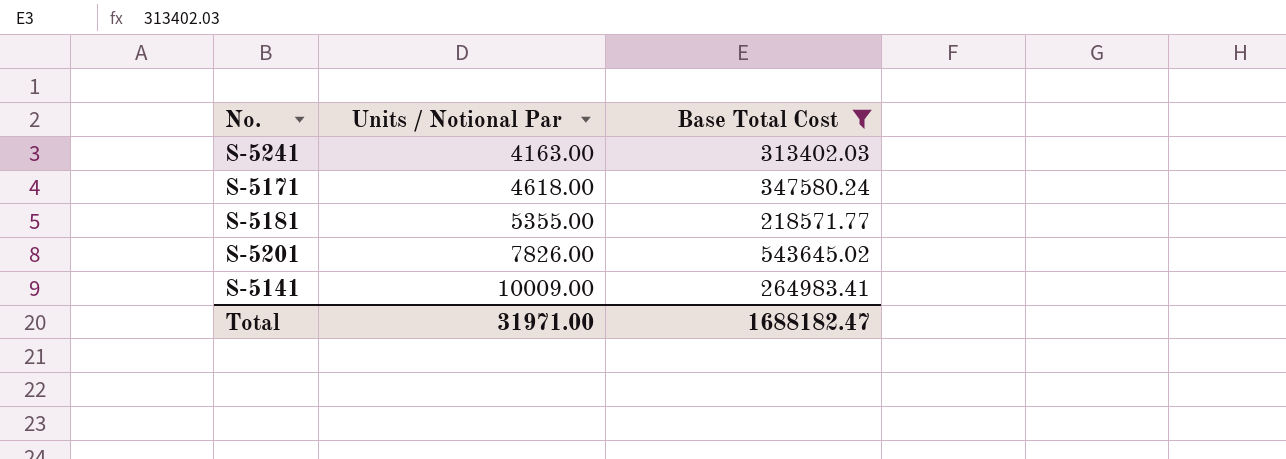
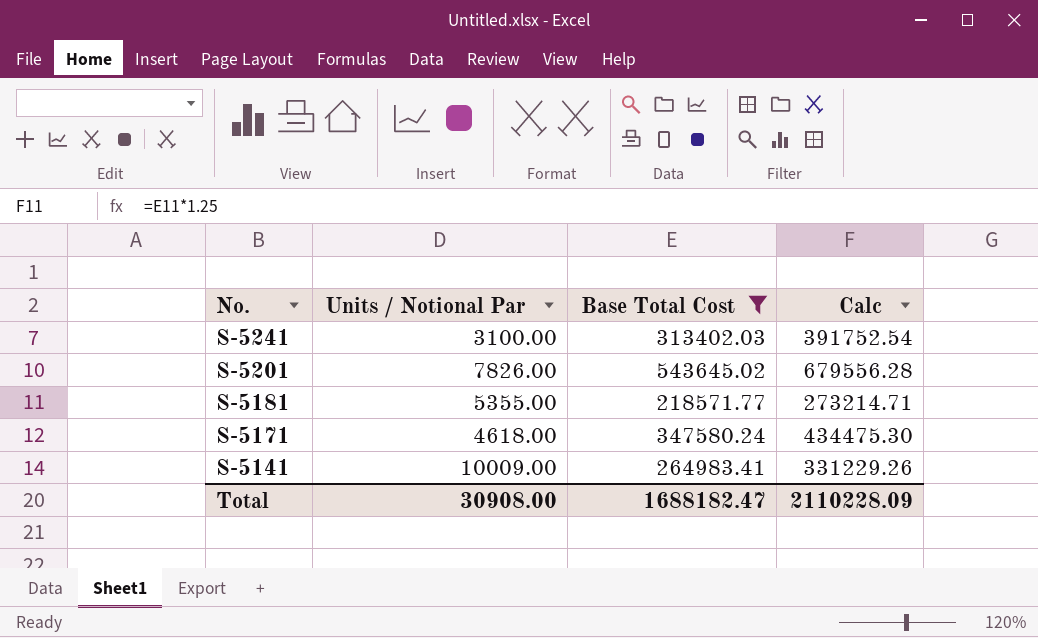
row order: Units / Notional Par ascending -> No. descending
column Calc | formula: none -> [Base Total Cost] * 1.25
S-5241 | Units / Notional Par: 4163.00 -> 3100.00
Total | Units / Notional Par: 31971.00 -> 30908.00

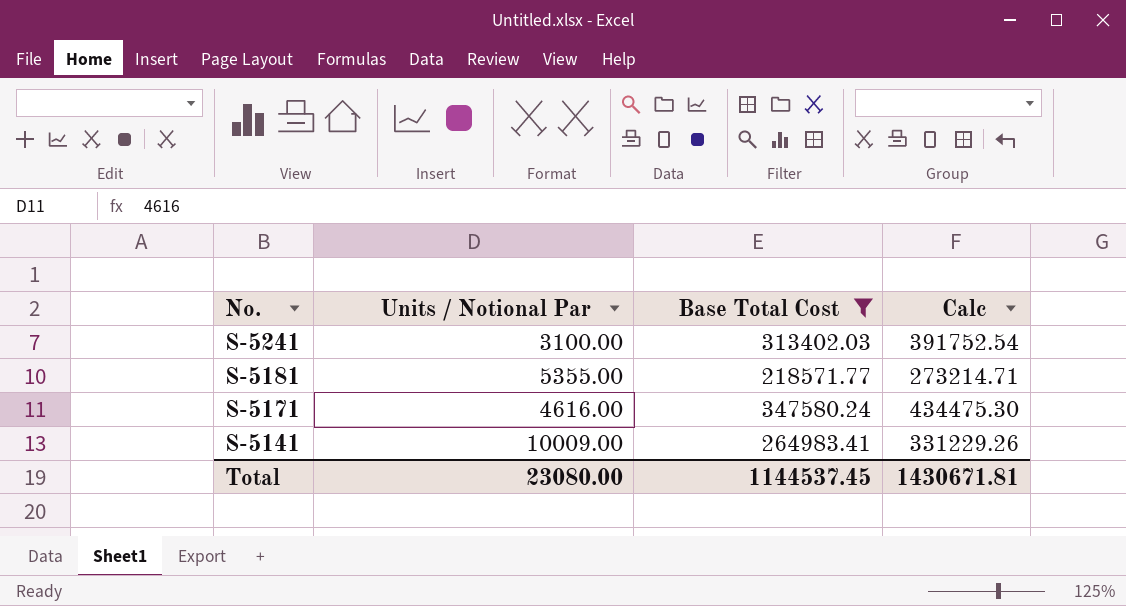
row S-5201: 7826.00 | 543645.02 | 679556.28 -> none
S-5171 | Units / Notional Par: 4618.00 -> 4616.00
Total | Units / Notional Par: 30908.00 -> 23080.00
Total | Base Total Cost: 1688182.47 -> 1144537.45
Total | Calc: 2110228.09 -> 1430671.81

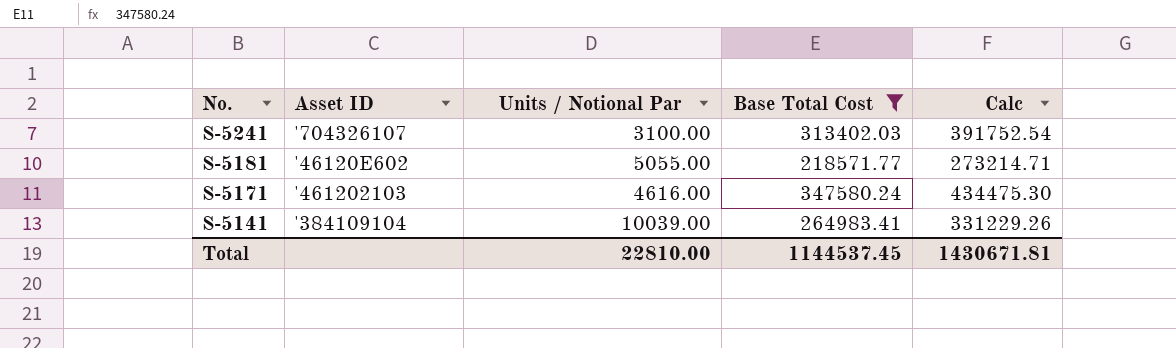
column Asset ID | position: none -> 2
S-5181 | Units / Notional Par: 5355.00 -> 5055.00
S-5141 | Units / Notional Par: 10009.00 -> 10039.00
Total | Units / Notional Par: 23080.00 -> 22810.00

